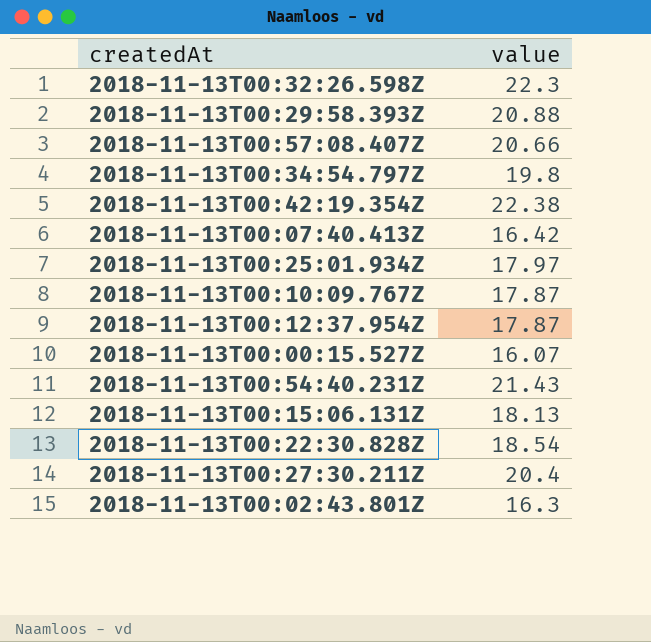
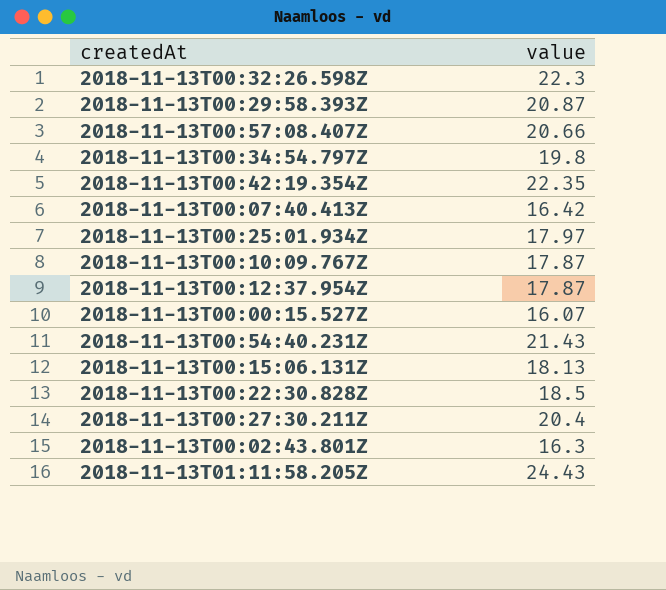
2018-11-13T00:29:58.393Z | value: 20.88 -> 20.87
2018-11-13T00:42:19.354Z | value: 22.38 -> 22.35
2018-11-13T00:22:30.828Z | value: 18.54 -> 18.5
row 2018-11-13T01:11:58.205Z: none -> 24.43

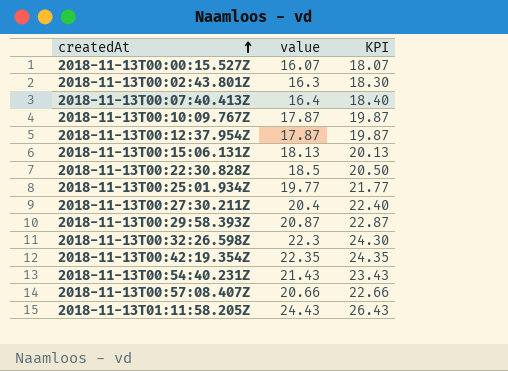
row order: none -> createdAt ascending
column KPI | formula: none -> [value] + 2
row 2018-11-13T00:34:54.797Z: 19.8 -> none
2018-11-13T00:07:40.413Z | value: 16.42 -> 16.4
2018-11-13T00:25:01.934Z | value: 17.97 -> 19.77

